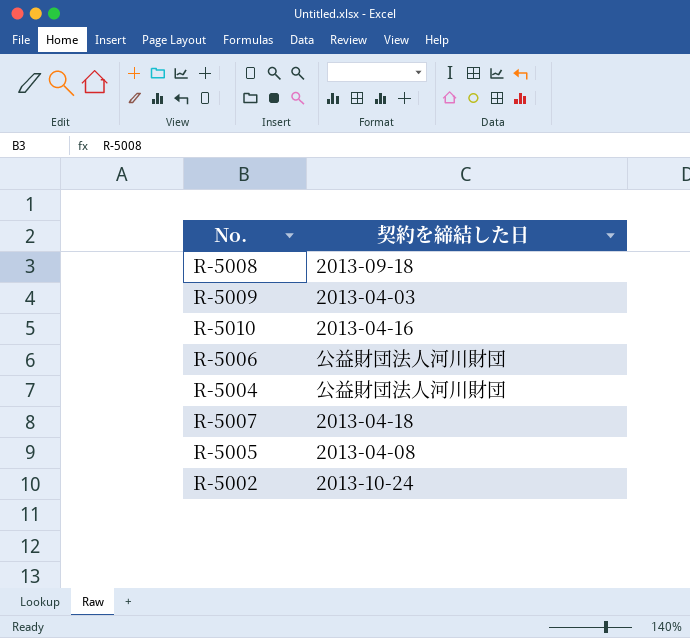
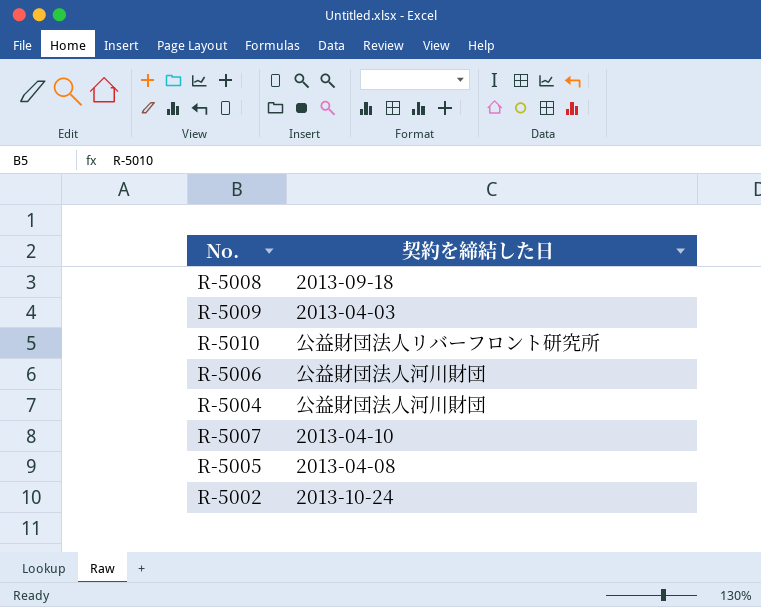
R-5010 | 契約を締結した日: 2013-04-16 -> 公益財団法人リバーフロント研究所
R-5007 | 契約を締結した日: 2013-04-18 -> 2013-04-10

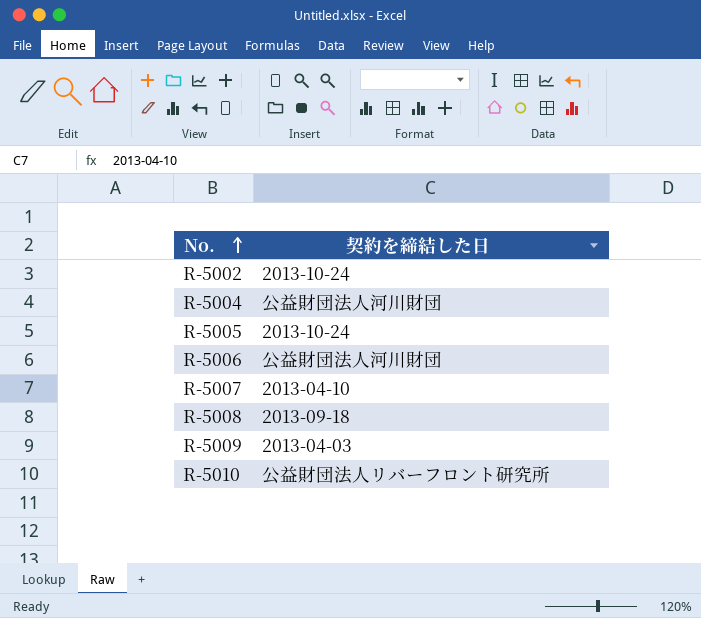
row order: none -> No. ascending
R-5005 | 契約を締結した日: 2013-04-08 -> 2013-10-24

